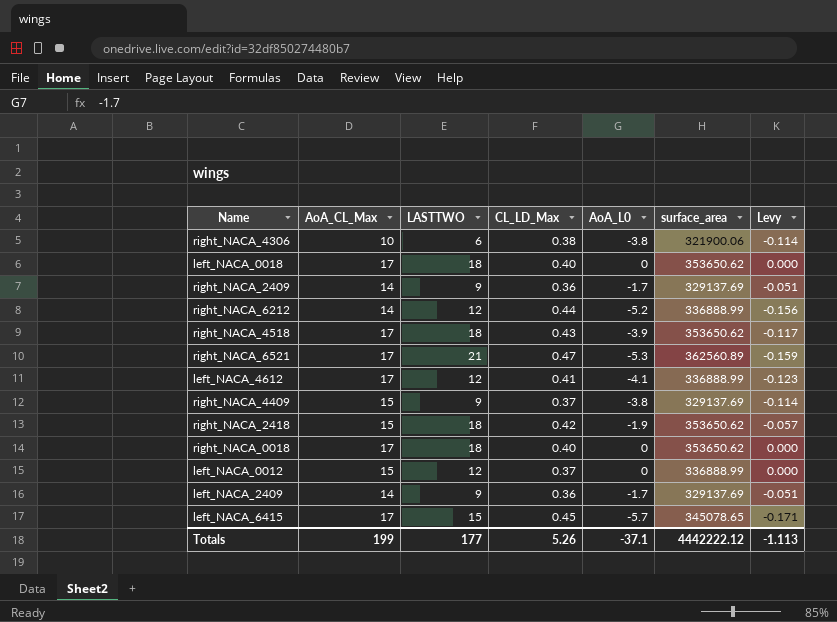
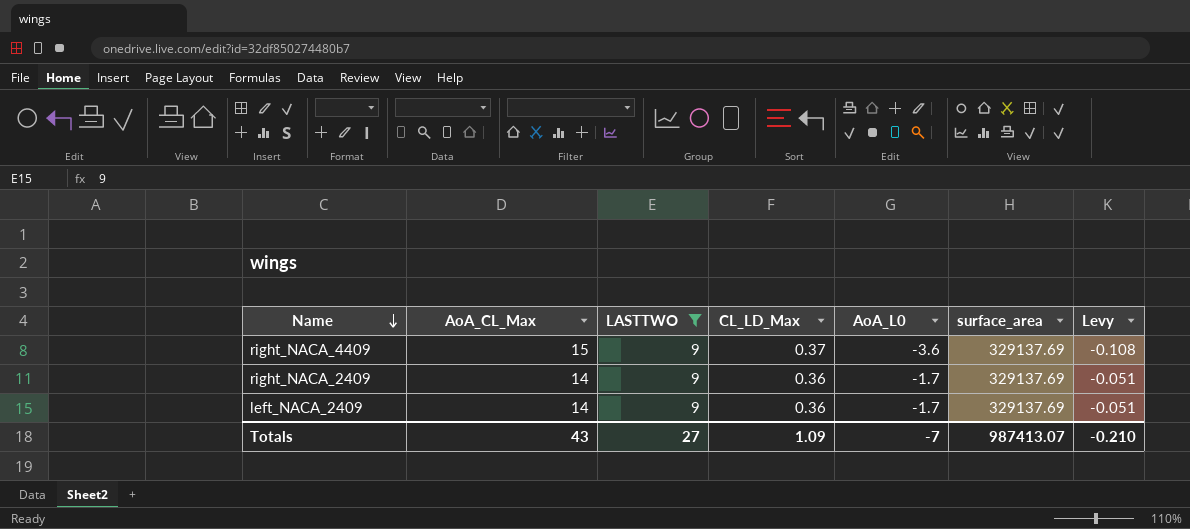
filter: none -> LASTTWO = 9
row order: none -> Name descending
right_NACA_4409 | AoA_L0: -3.8 -> -3.6
right_NACA_4409 | Levy: -0.114 -> -0.108
Totals | AoA_CL_Max: 199 -> 43
Totals | LASTTWO: 177 -> 27
Totals | CL_LD_Max: 5.26 -> 1.09
Totals | AoA_L0: -37.1 -> -7
Totals | surface_area: 4442222.12 -> 987413.07
Totals | Levy: -1.113 -> -0.210

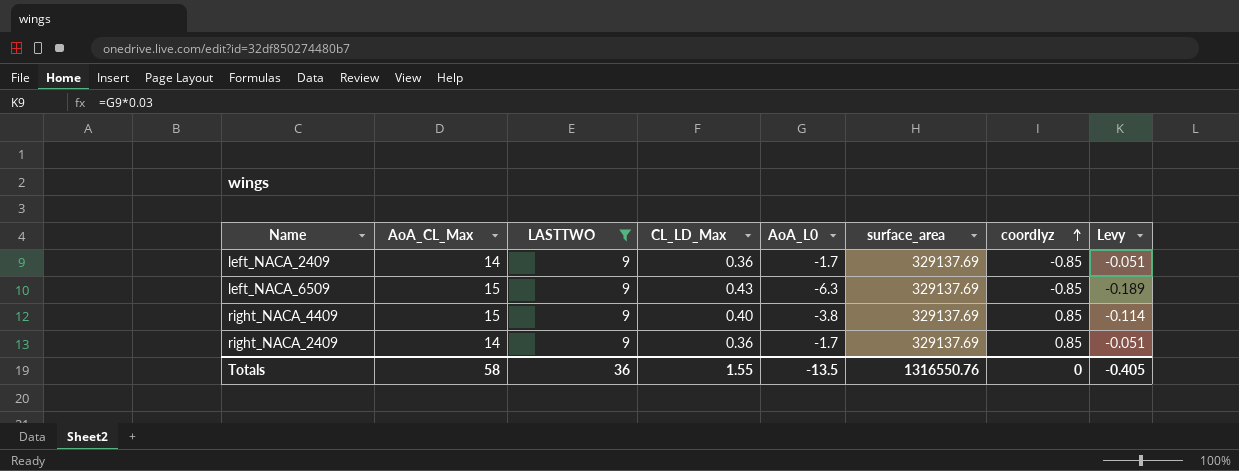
row order: Name descending -> coordIyz ascending
column coordIyz | position: none -> 7
row left_NACA_6509: none -> 15 | 9 | 0.43 | -6.3 | 329137.69 | -0.85 | -0.189
right_NACA_4409 | CL_LD_Max: 0.37 -> 0.40
right_NACA_4409 | AoA_L0: -3.6 -> -3.8
right_NACA_4409 | Levy: -0.108 -> -0.114
Totals | AoA_CL_Max: 43 -> 58
Totals | LASTTWO: 27 -> 36
Totals | CL_LD_Max: 1.09 -> 1.55
Totals | AoA_L0: -7 -> -13.5
Totals | surface_area: 987413.07 -> 1316550.76
Totals | Levy: -0.210 -> -0.405

